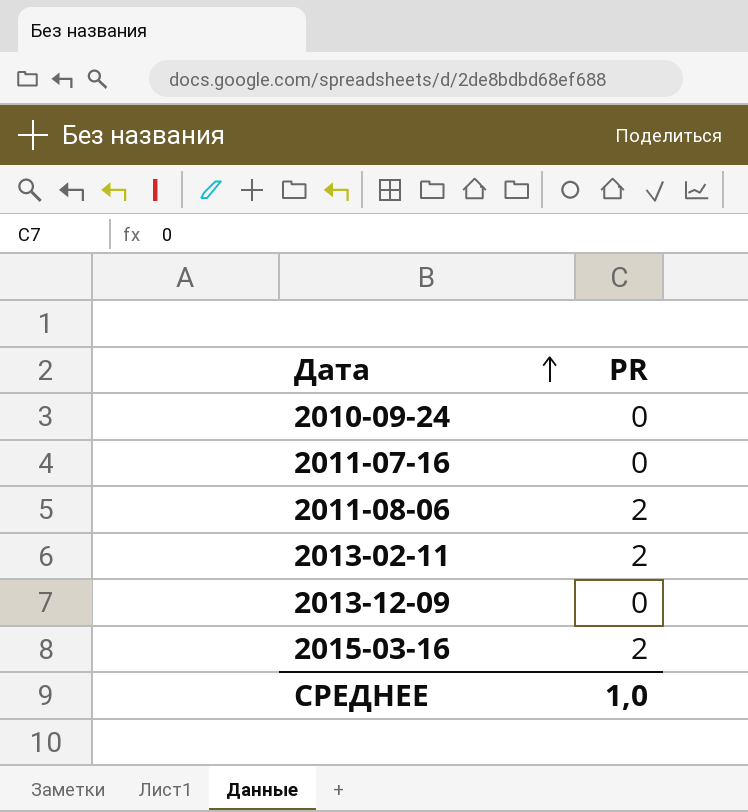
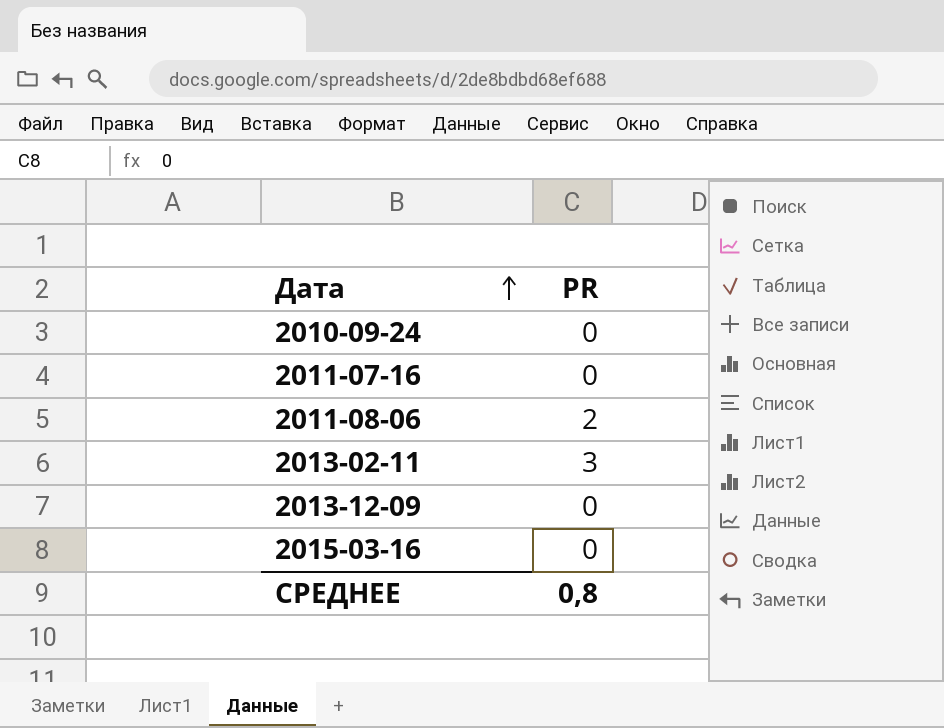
2013-02-11 | PR: 2 -> 3
2015-03-16 | PR: 2 -> 0
СРЕДНЕЕ | PR: 1,0 -> 0,8

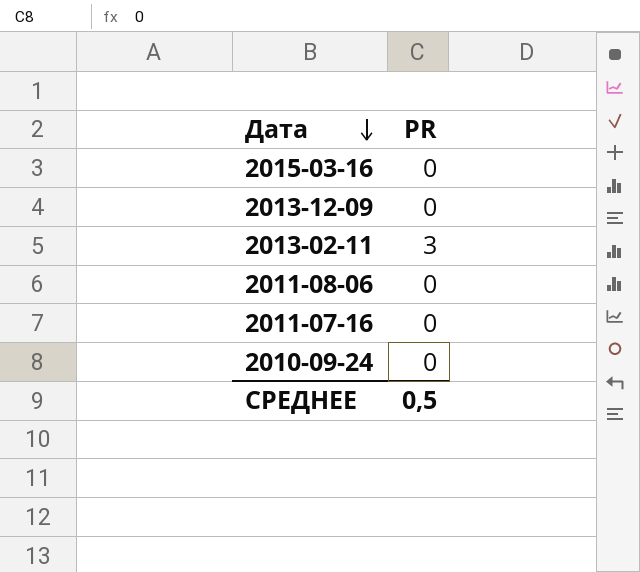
row order: Дата ascending -> Дата descending
2011-08-06 | PR: 2 -> 0
СРЕДНЕЕ | PR: 0,8 -> 0,5

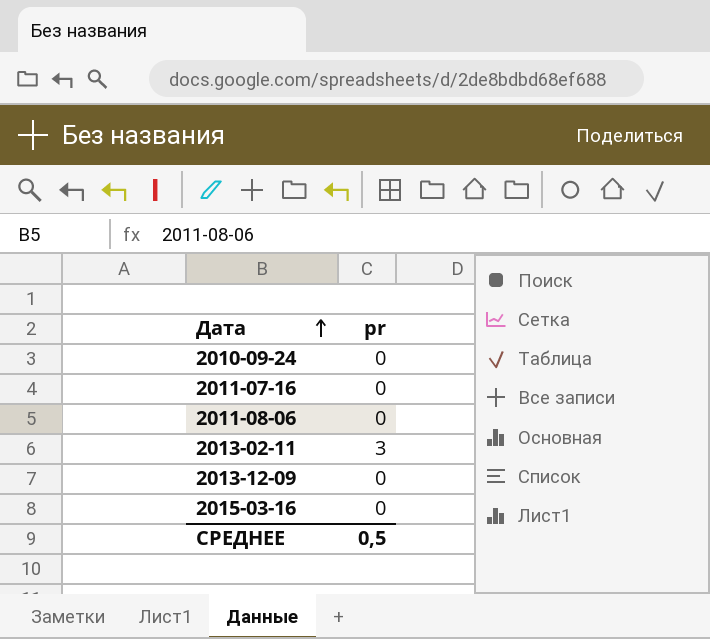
row order: Дата descending -> Дата ascending
column name: PR -> pr

